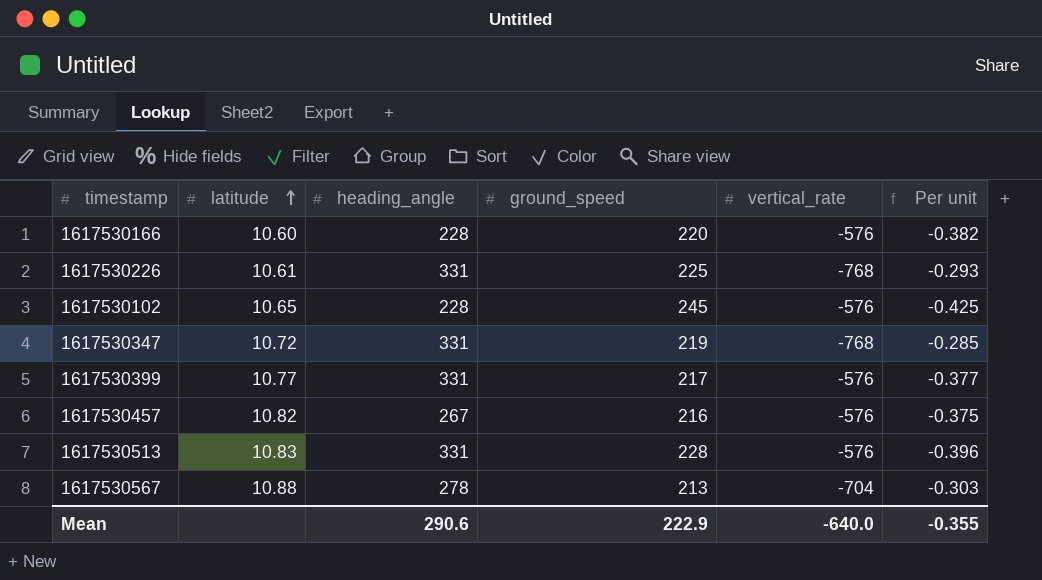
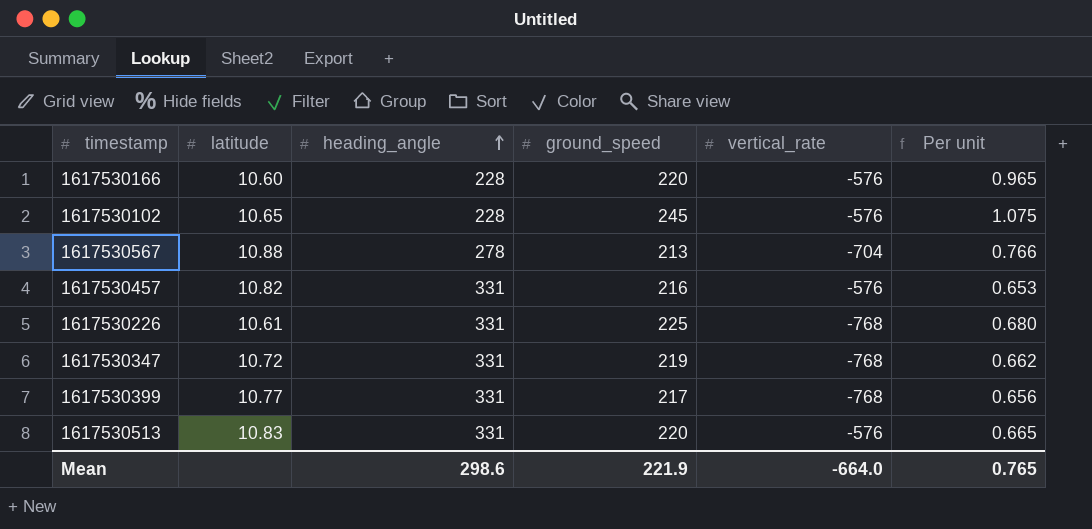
row order: latitude ascending -> heading_angle ascending
column Per unit | formula: [ground_speed] / [vertical_rate] -> [ground_speed] / [heading_angle]
1617530457 | heading_angle: 267 -> 331
1617530399 | vertical_rate: -576 -> -768
1617530513 | ground_speed: 228 -> 220
Mean | heading_angle: 290.6 -> 298.6
Mean | ground_speed: 222.9 -> 221.9
Mean | vertical_rate: -640.0 -> -664.0
Mean | Per unit: -0.355 -> 0.765

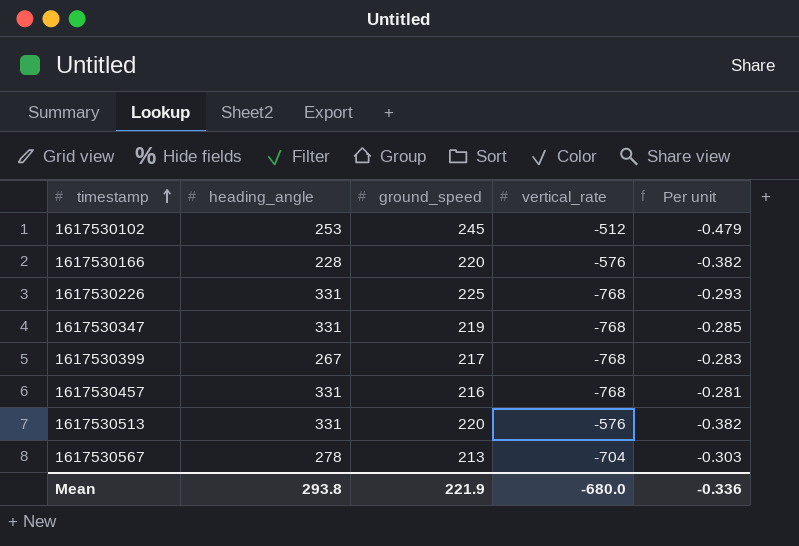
row order: heading_angle ascending -> timestamp ascending
column latitude | position: 2 -> none
column Per unit | formula: [ground_speed] / [heading_angle] -> [ground_speed] / [vertical_rate]
1617530102 | heading_angle: 228 -> 253
1617530102 | vertical_rate: -576 -> -512
1617530399 | heading_angle: 331 -> 267
1617530457 | vertical_rate: -576 -> -768
Mean | heading_angle: 298.6 -> 293.8
Mean | vertical_rate: -664.0 -> -680.0
Mean | Per unit: 0.765 -> -0.336

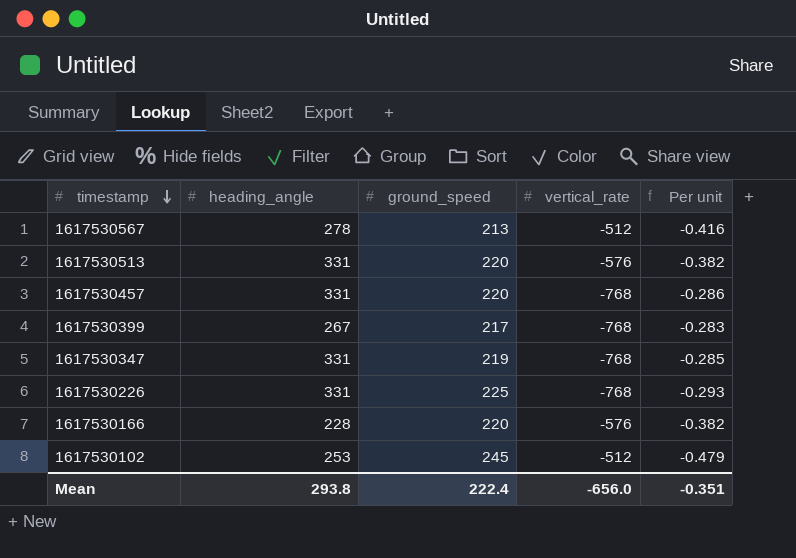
row order: timestamp ascending -> timestamp descending
1617530567 | vertical_rate: -704 -> -512
1617530567 | Per unit: -0.303 -> -0.416
1617530457 | ground_speed: 216 -> 220
1617530457 | Per unit: -0.281 -> -0.286
Mean | ground_speed: 221.9 -> 222.4
Mean | vertical_rate: -680.0 -> -656.0
Mean | Per unit: -0.336 -> -0.351

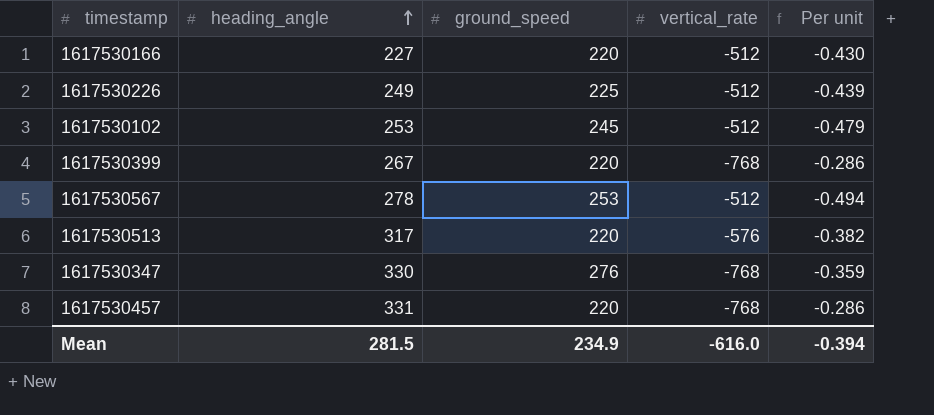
row order: timestamp descending -> heading_angle ascending
1617530166 | heading_angle: 228 -> 227
1617530166 | vertical_rate: -576 -> -512
1617530166 | Per unit: -0.382 -> -0.430
1617530226 | heading_angle: 331 -> 249
1617530226 | vertical_rate: -768 -> -512
1617530226 | Per unit: -0.293 -> -0.439
1617530399 | ground_speed: 217 -> 220
1617530399 | Per unit: -0.283 -> -0.286
1617530567 | ground_speed: 213 -> 253
1617530567 | Per unit: -0.416 -> -0.494
1617530513 | heading_angle: 331 -> 317
1617530347 | heading_angle: 331 -> 330
1617530347 | ground_speed: 219 -> 276
1617530347 | Per unit: -0.285 -> -0.359
Mean | heading_angle: 293.8 -> 281.5
Mean | ground_speed: 222.4 -> 234.9
Mean | vertical_rate: -656.0 -> -616.0
Mean | Per unit: -0.351 -> -0.394

